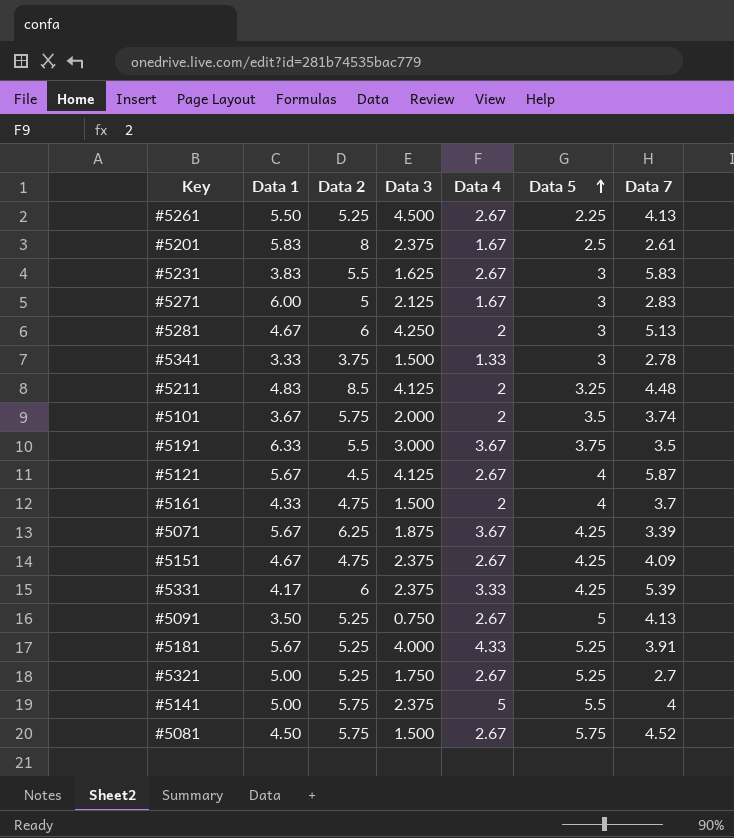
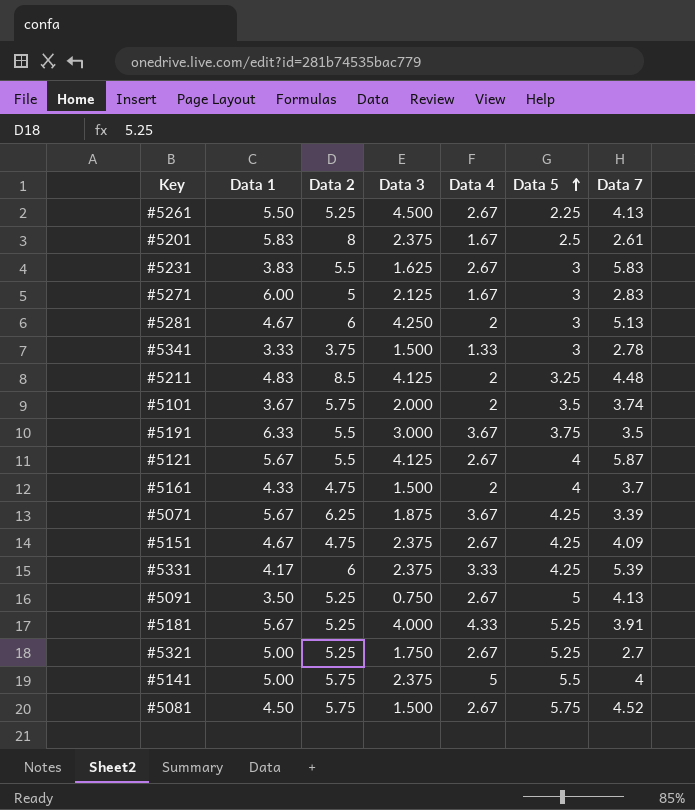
#5121 | Data 2: 4.5 -> 5.5

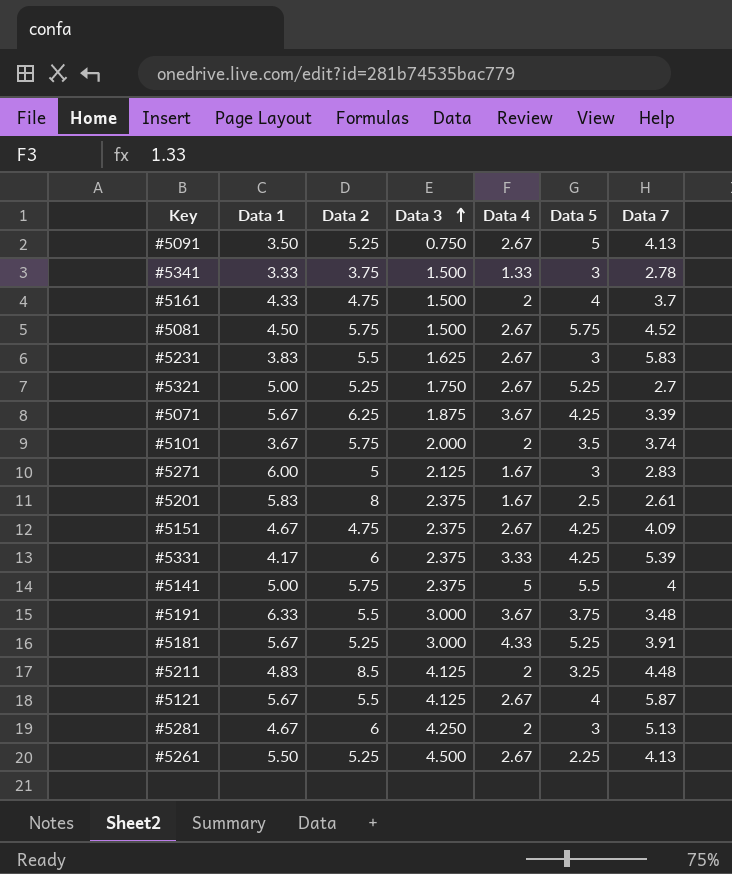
row order: Data 5 ascending -> Data 3 ascending
#5191 | Data 7: 3.5 -> 3.48
#5181 | Data 3: 4.000 -> 3.000

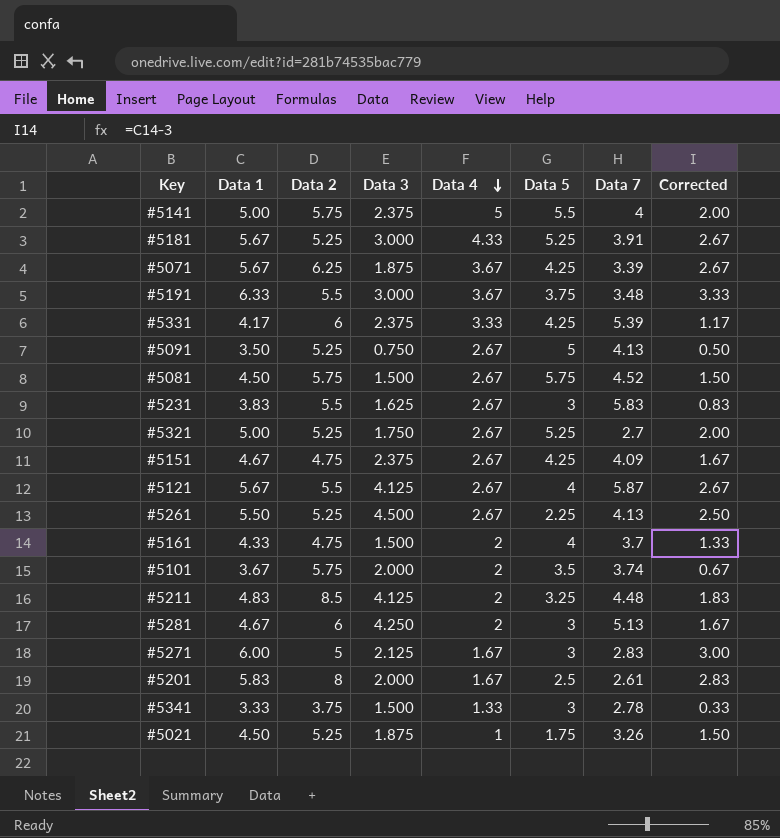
row order: Data 3 ascending -> Data 4 descending
column Corrected | formula: none -> [Data 1] - 3
#5201 | Data 3: 2.375 -> 2.000
row #5021: none -> 4.50 | 5.25 | 1.875 | 1 | 1.75 | 3.26 | 1.50

